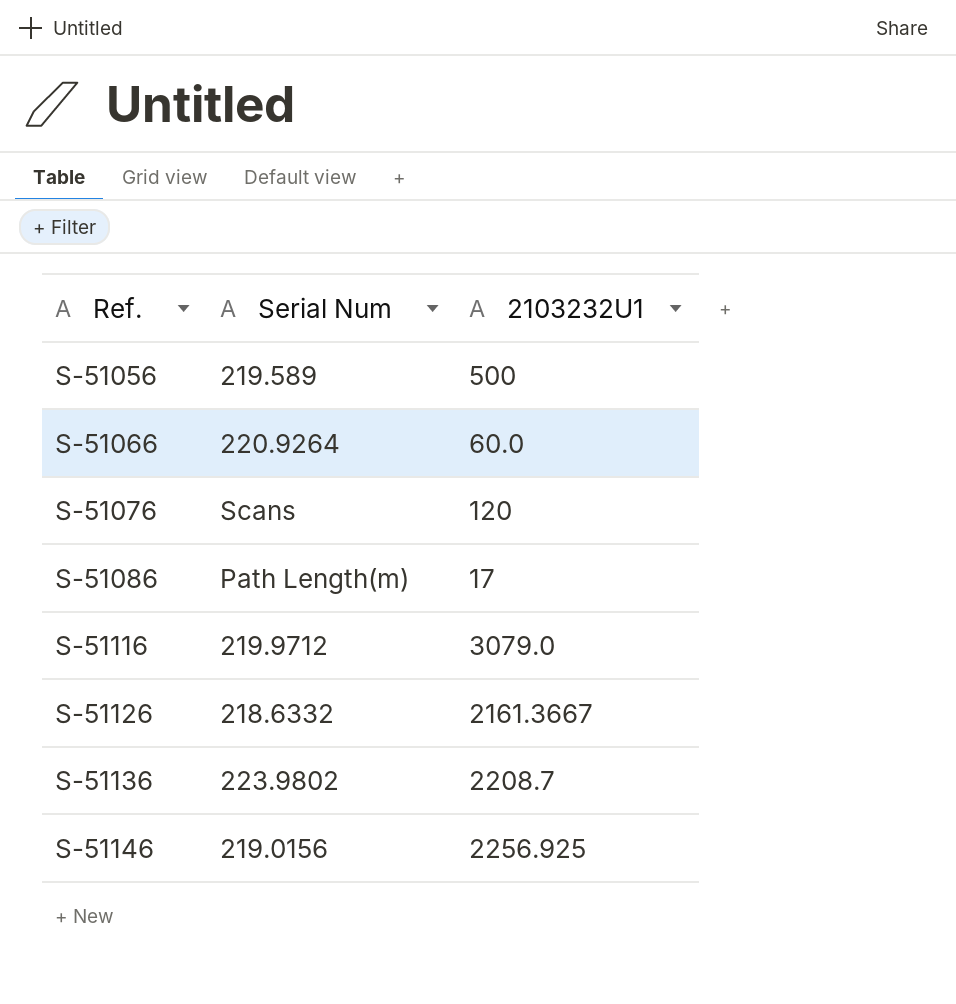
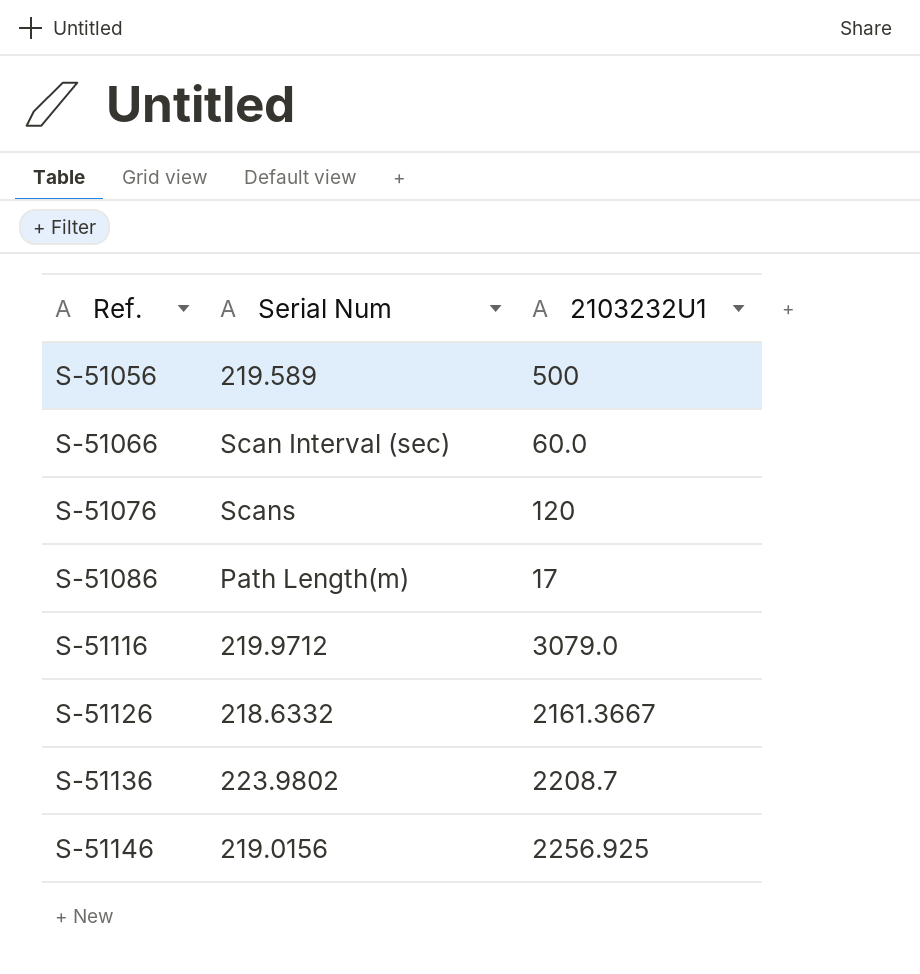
S-51066 | Serial Num: 220.9264 -> Scan Interval (sec)

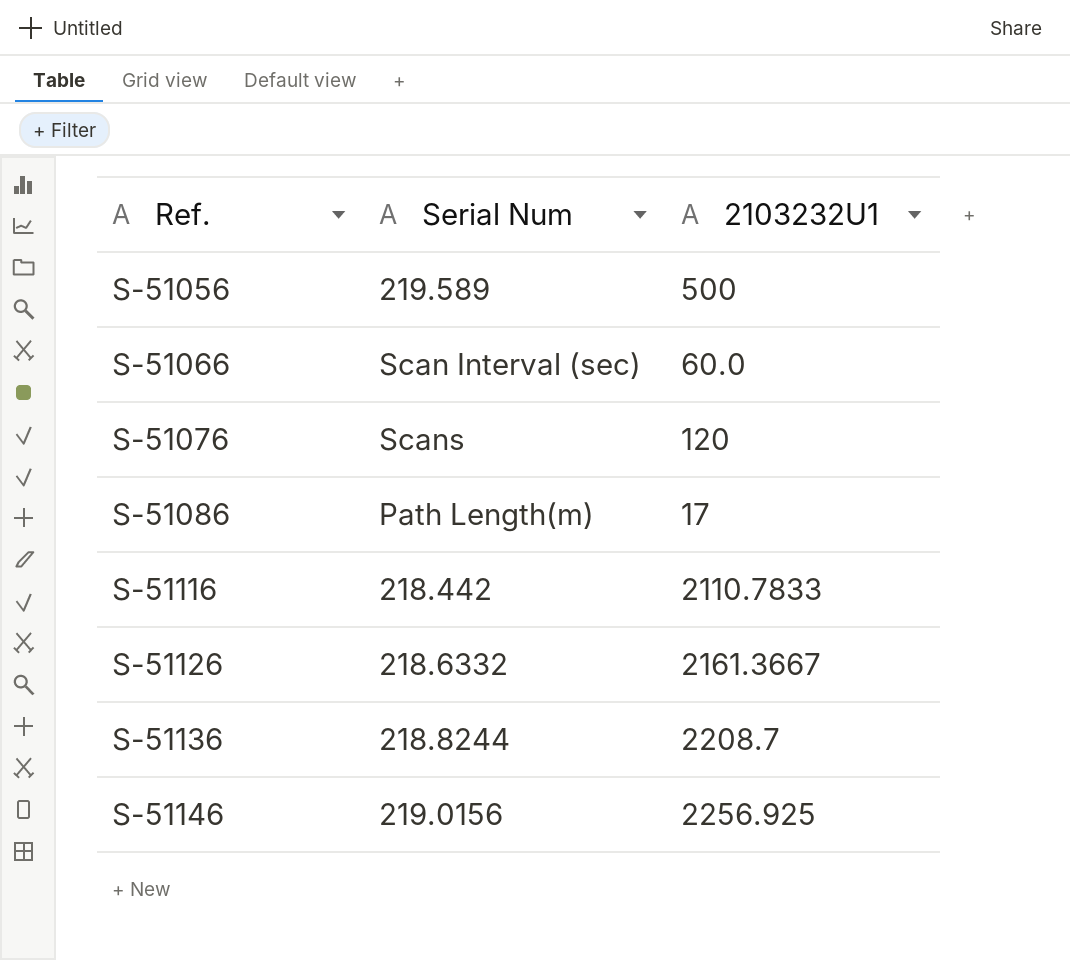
S-51116 | Serial Num: 219.9712 -> 218.442
S-51116 | 2103232U1: 3079.0 -> 2110.7833
S-51136 | Serial Num: 223.9802 -> 218.8244

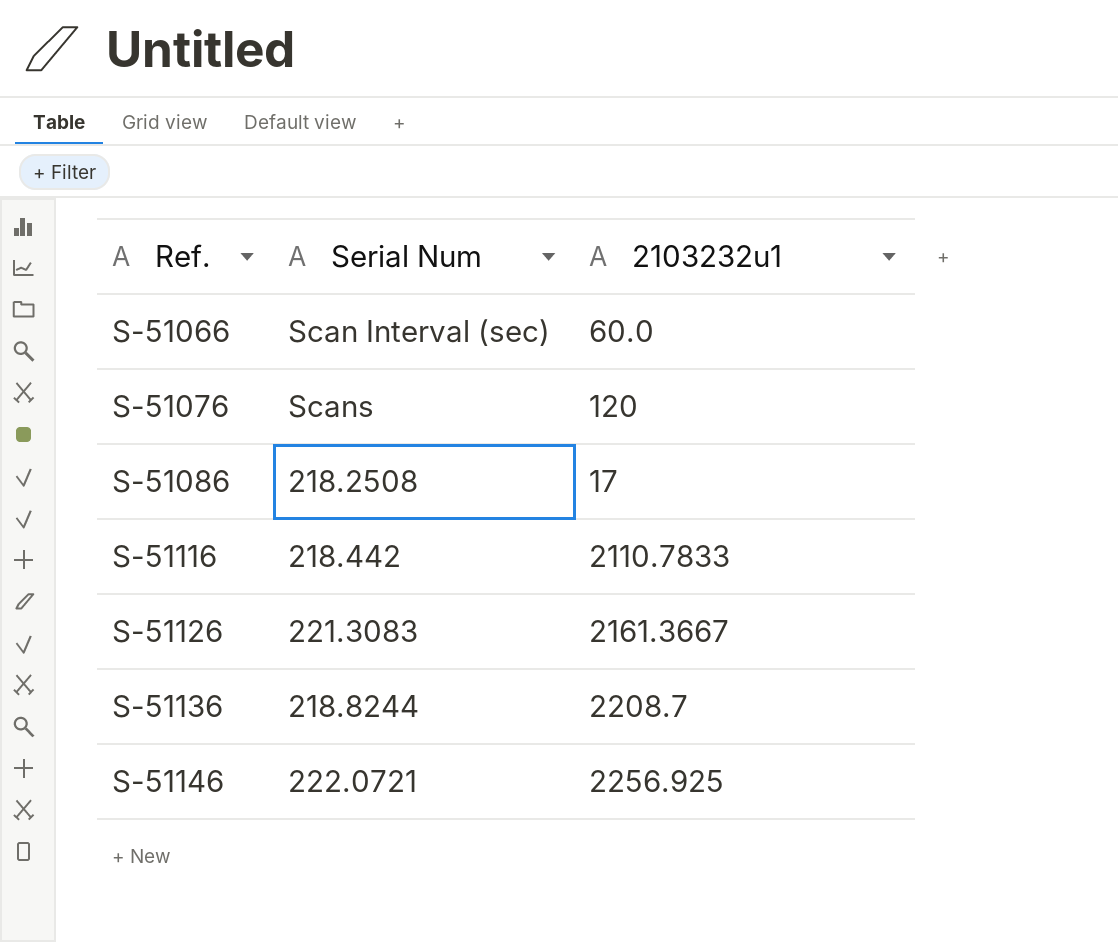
column name: 2103232U1 -> 2103232u1
row S-51056: 219.589 | 500 -> none
S-51086 | Serial Num: Path Length(m) -> 218.2508
S-51126 | Serial Num: 218.6332 -> 221.3083
S-51146 | Serial Num: 219.0156 -> 222.0721

